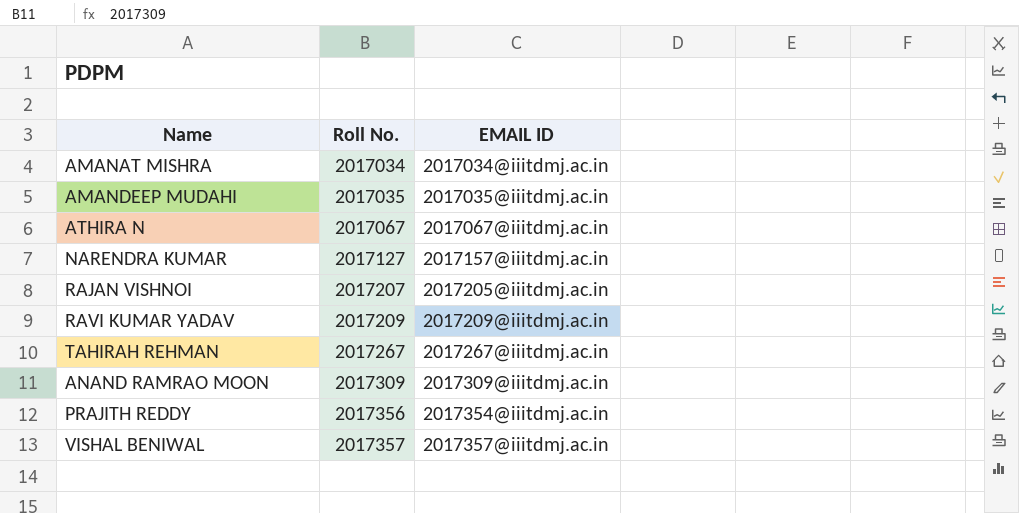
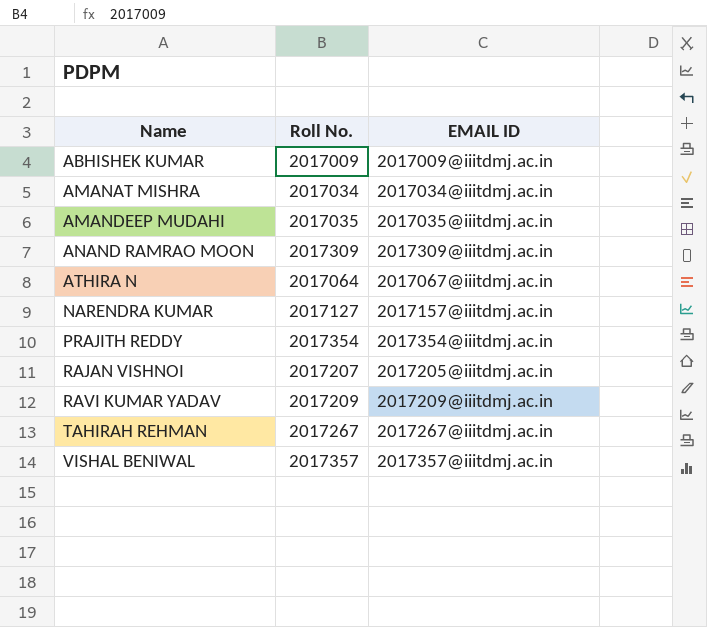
row order: Roll No. ascending -> Name ascending
row ABHISHEK KUMAR: none -> 2017009 | 2017009@iiitdmj.ac.in
ATHIRA N | Roll No.: 2017067 -> 2017064
PRAJITH REDDY | Roll No.: 2017356 -> 2017354

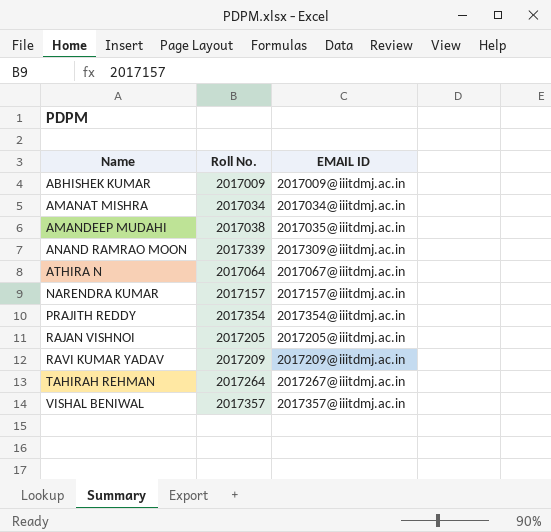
AMANDEEP MUDAHI | Roll No.: 2017035 -> 2017038
ANAND RAMRAO MOON | Roll No.: 2017309 -> 2017339
NARENDRA KUMAR | Roll No.: 2017127 -> 2017157
RAJAN VISHNOI | Roll No.: 2017207 -> 2017205
TAHIRAH REHMAN | Roll No.: 2017267 -> 2017264

